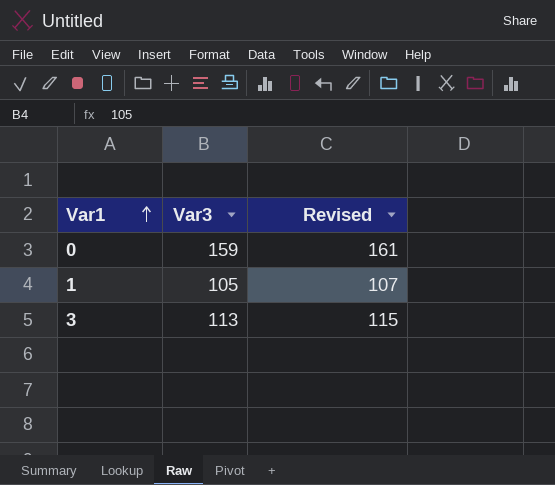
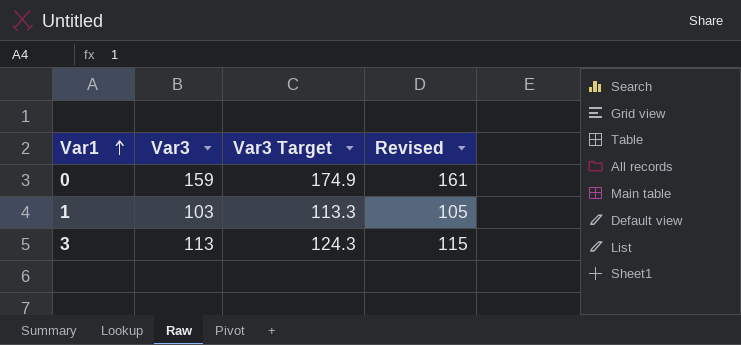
column Var3 Target | formula: none -> [Var3] * 1.1
1 | Var3: 105 -> 103
1 | Revised: 107 -> 105

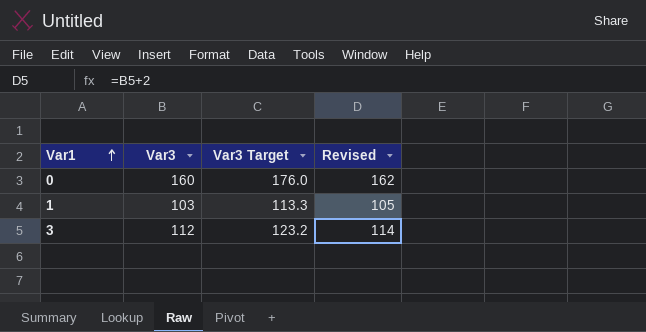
0 | Var3: 159 -> 160
0 | Var3 Target: 174.9 -> 176.0
0 | Revised: 161 -> 162
3 | Var3: 113 -> 112
3 | Var3 Target: 124.3 -> 123.2
3 | Revised: 115 -> 114

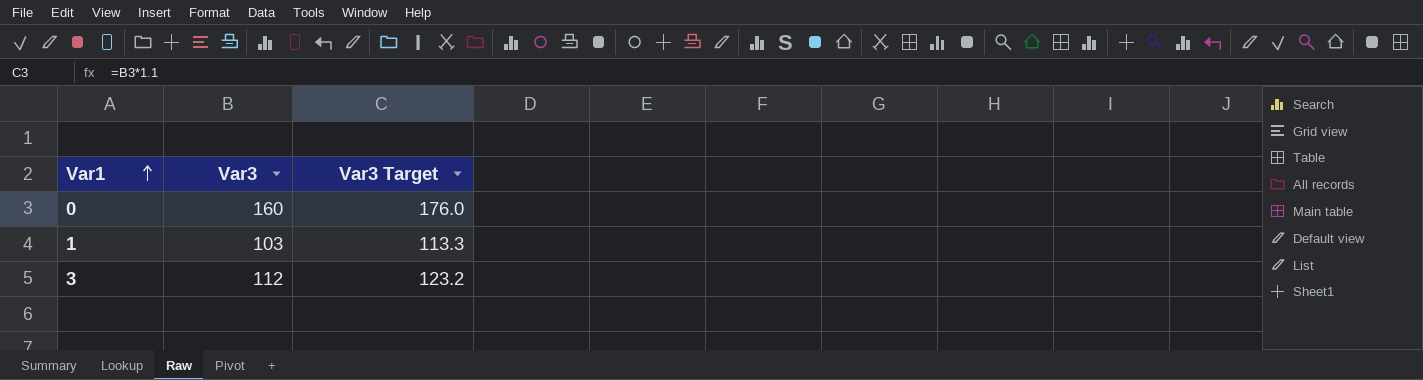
column Revised | formula: [Var3] + 2 -> none

